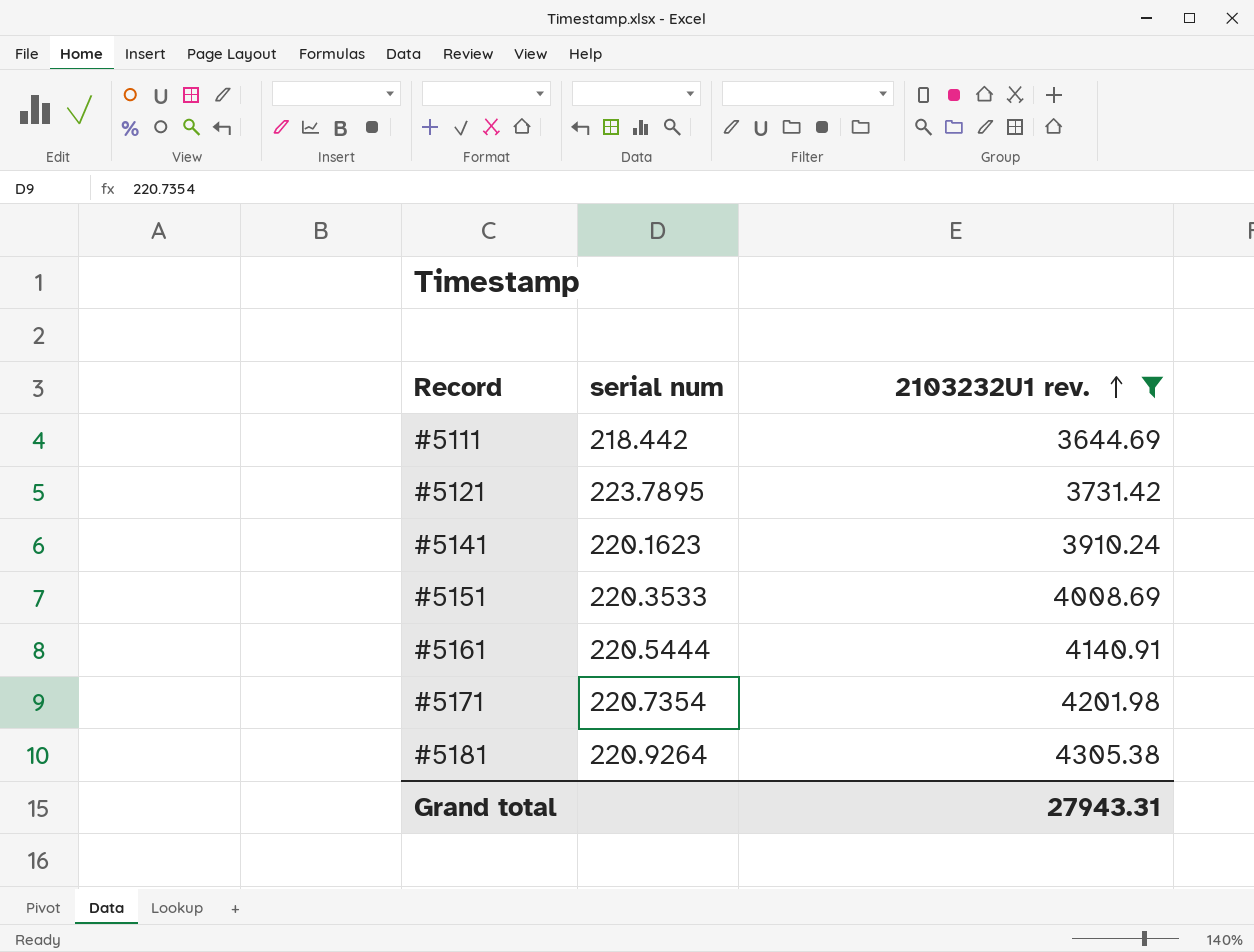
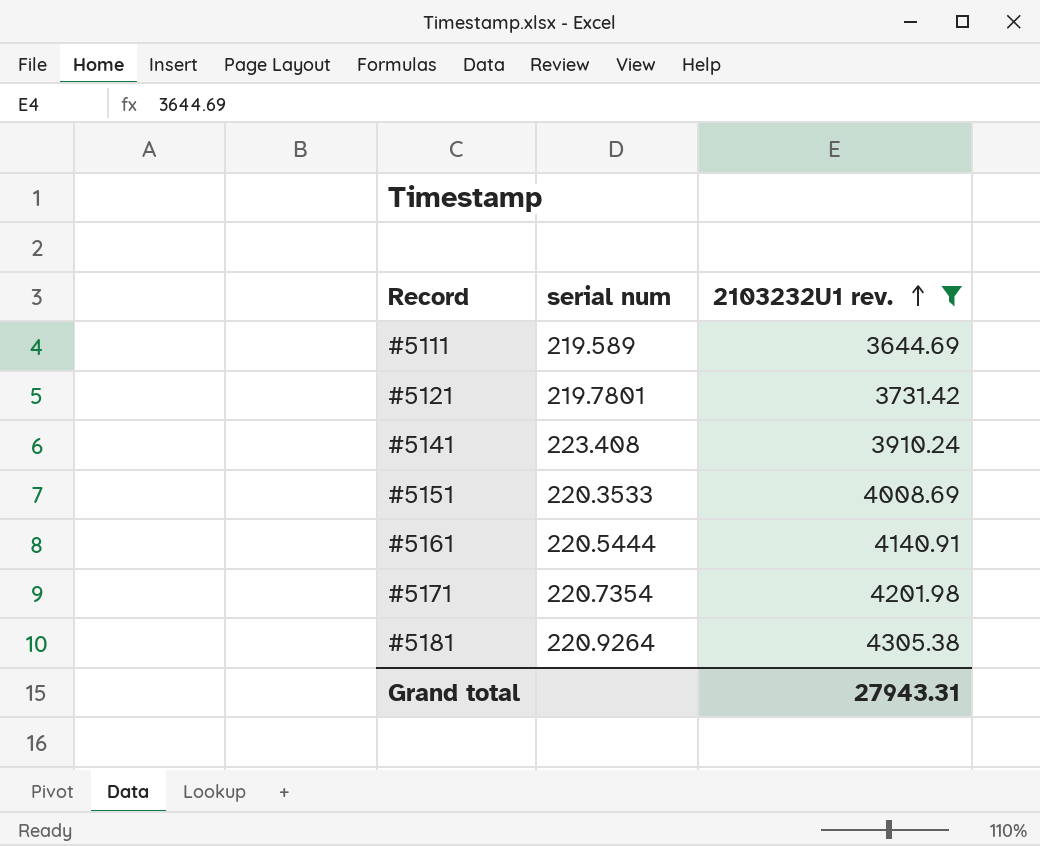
#5111 | serial num: 218.442 -> 219.589
#5121 | serial num: 223.7895 -> 219.7801
#5141 | serial num: 220.1623 -> 223.408

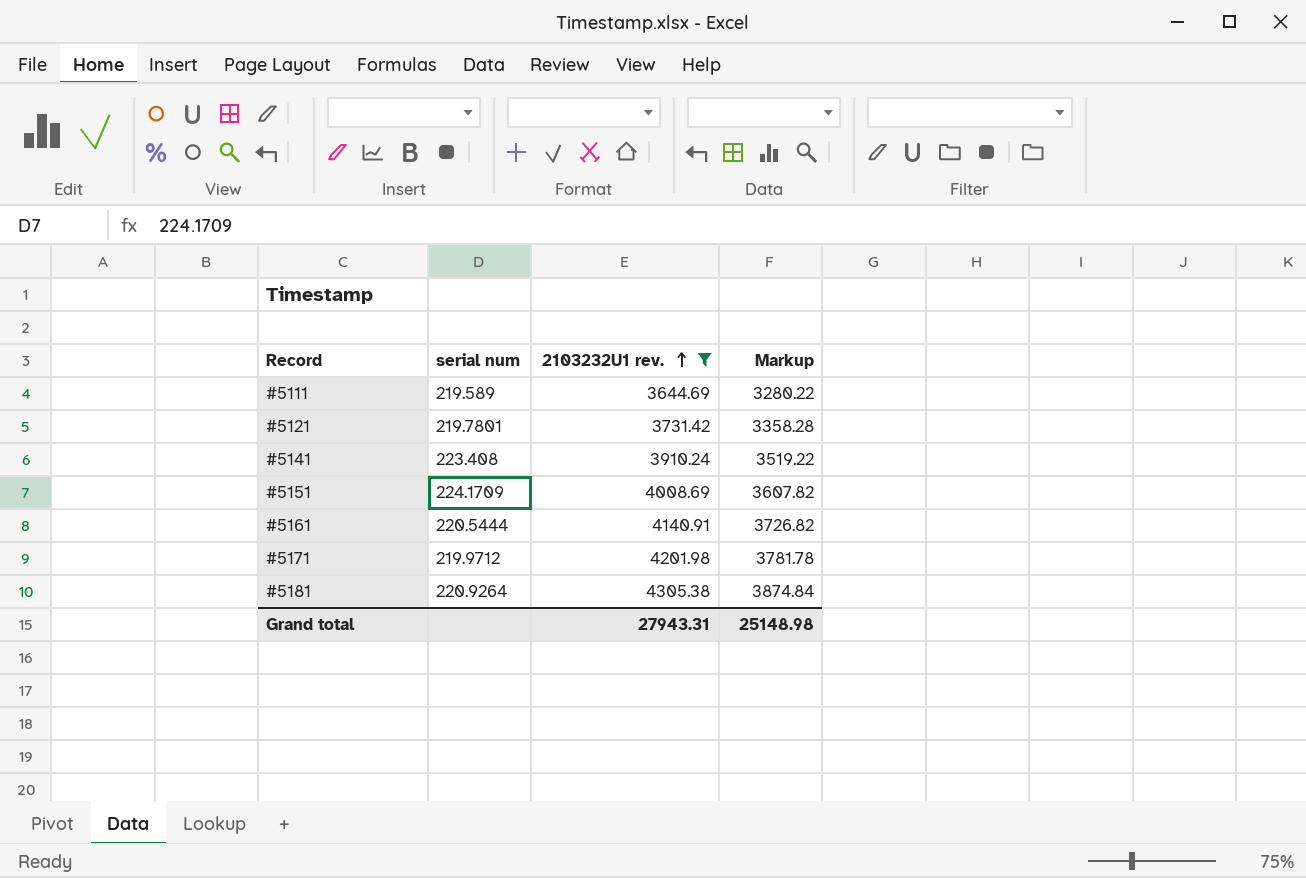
column Markup | formula: none -> [2103232U1 rev.] * 0.9
#5151 | serial num: 220.3533 -> 224.1709
#5171 | serial num: 220.7354 -> 219.9712

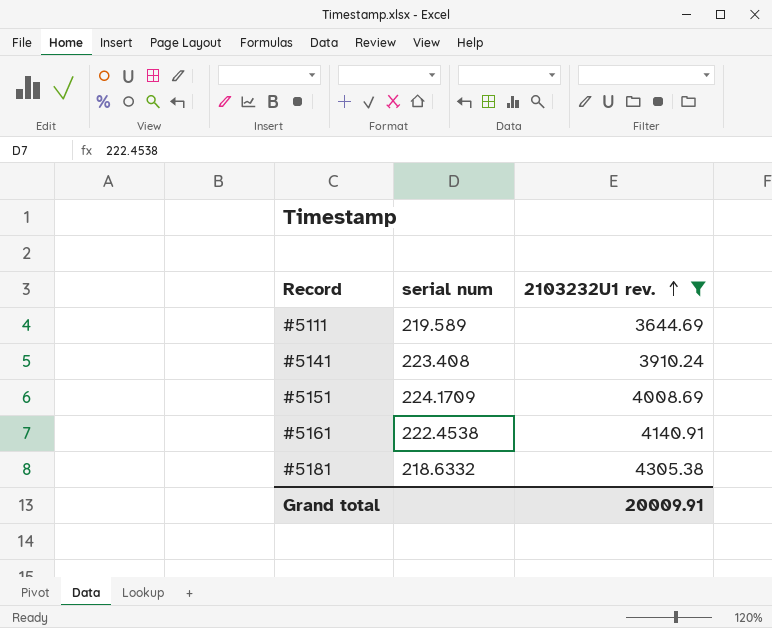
column Markup | formula: [2103232U1 rev.] * 0.9 -> none
row #5121: 219.7801 | 3731.42 | 3358.28 -> none
row #5171: 219.9712 | 4201.98 | 3781.78 -> none
#5161 | serial num: 220.5444 -> 222.4538
#5181 | serial num: 220.9264 -> 218.6332
Grand total | 2103232U1 rev.: 27943.31 -> 20009.91

